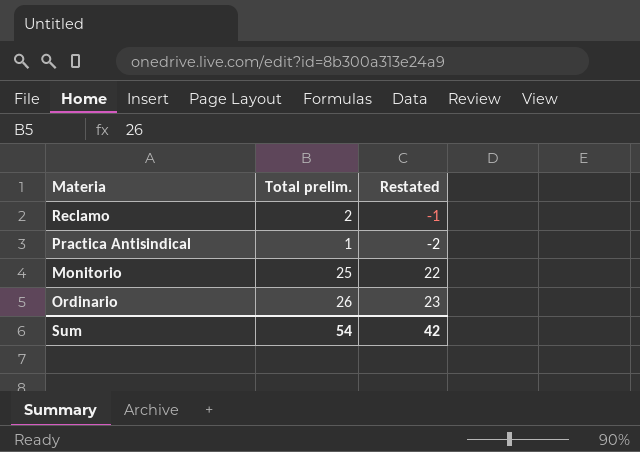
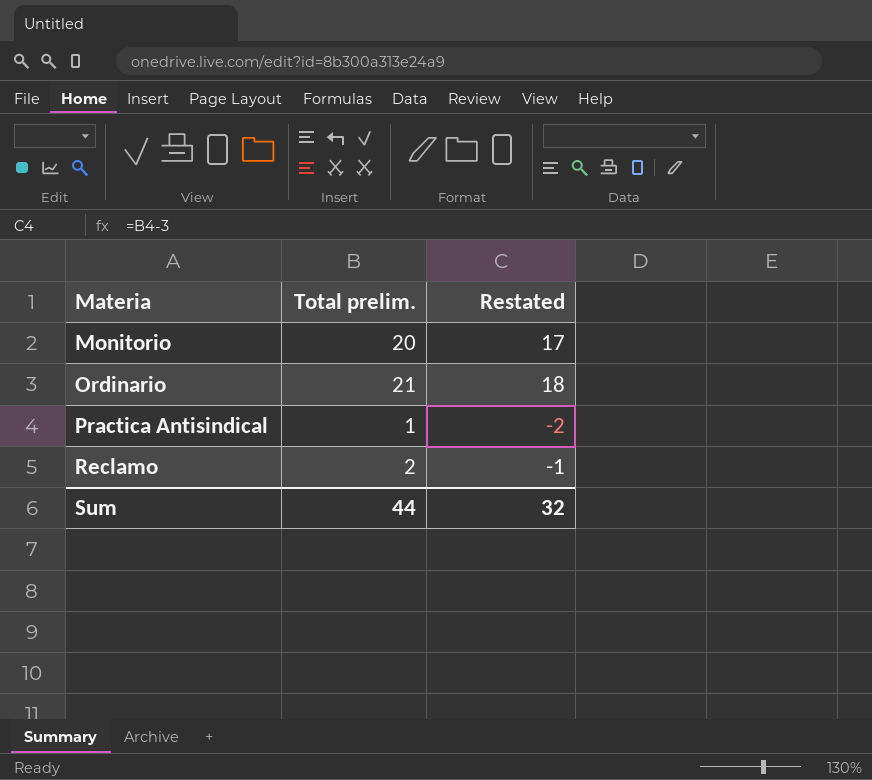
row order: none -> Materia ascending
Monitorio | Total prelim.: 25 -> 20
Monitorio | Restated: 22 -> 17
Ordinario | Total prelim.: 26 -> 21
Ordinario | Restated: 23 -> 18
Sum | Total prelim.: 54 -> 44
Sum | Restated: 42 -> 32

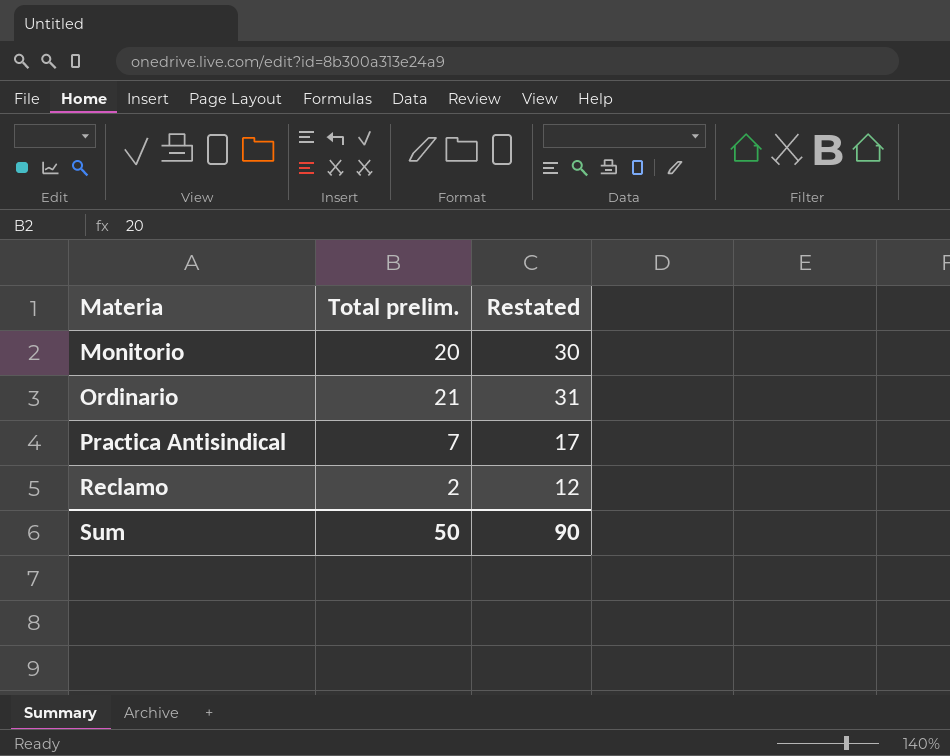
column Restated | formula: [Total prelim.] - 3 -> [Total prelim.] + 10
Practica Antisindical | Total prelim.: 1 -> 7
Sum | Total prelim.: 44 -> 50
Sum | Restated: 32 -> 90

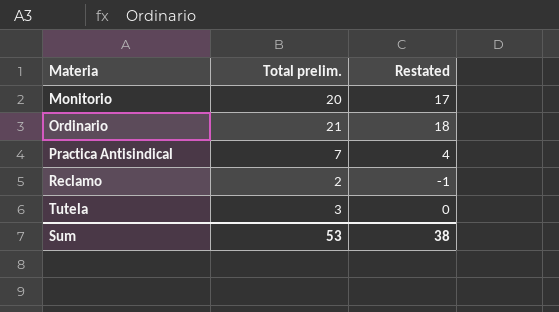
column Restated | formula: [Total prelim.] + 10 -> [Total prelim.] - 3
row Tutela: none -> 3 | 0
Sum | Total prelim.: 50 -> 53
Sum | Restated: 90 -> 38

